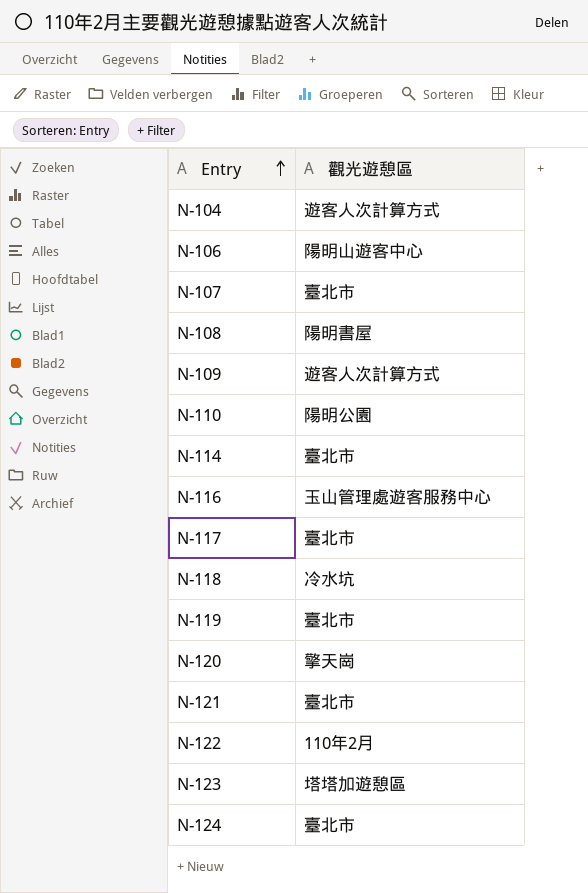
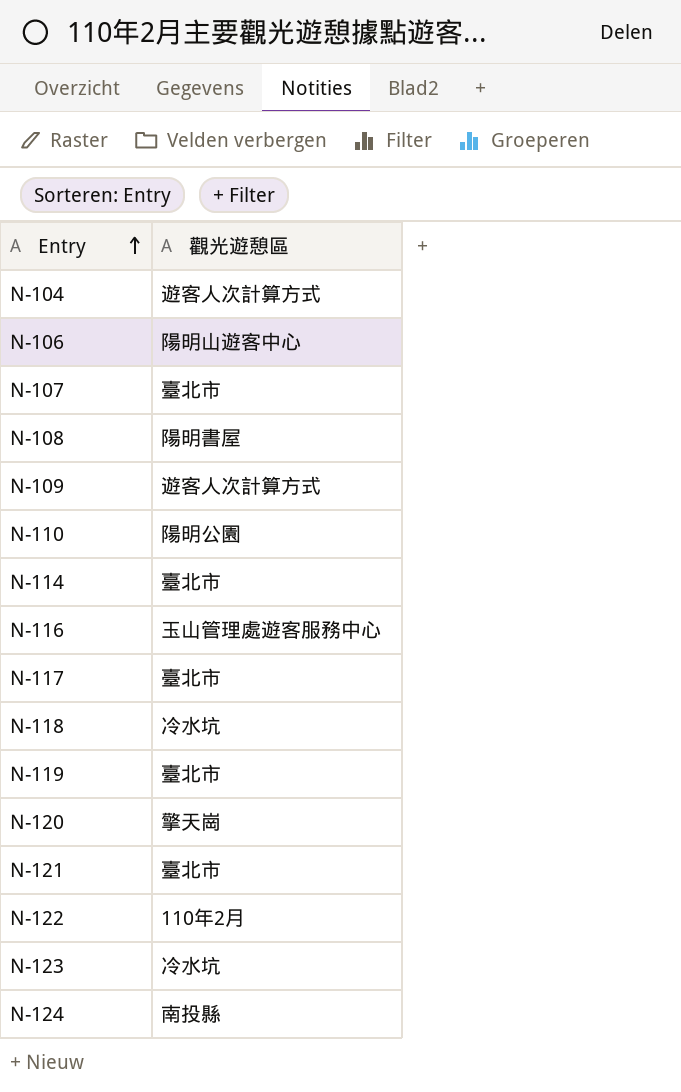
N-123 | 觀光遊憩區: 塔塔加遊憩區 -> 冷水坑
N-124 | 觀光遊憩區: 臺北市 -> 南投縣

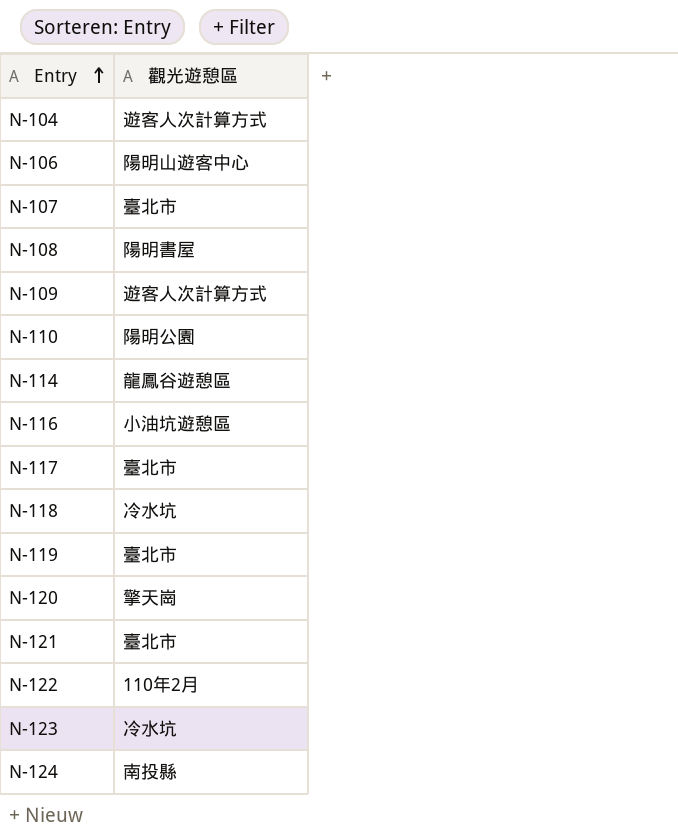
N-114 | 觀光遊憩區: 臺北市 -> 龍鳳谷遊憩區
N-116 | 觀光遊憩區: 玉山管理處遊客服務中心 -> 小油坑遊憩區

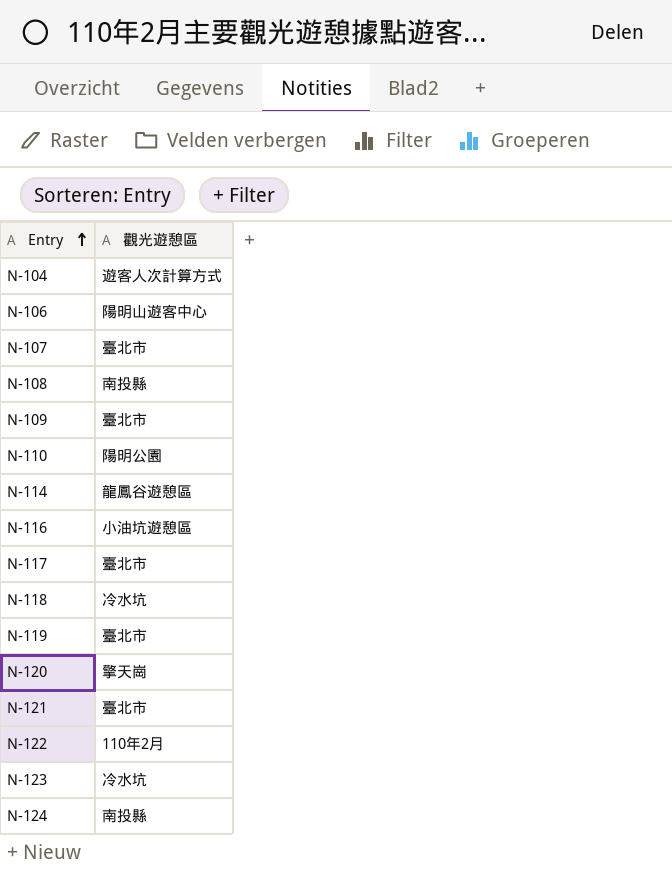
N-108 | 觀光遊憩區: 陽明書屋 -> 南投縣
N-109 | 觀光遊憩區: 遊客人次計算方式 -> 臺北市

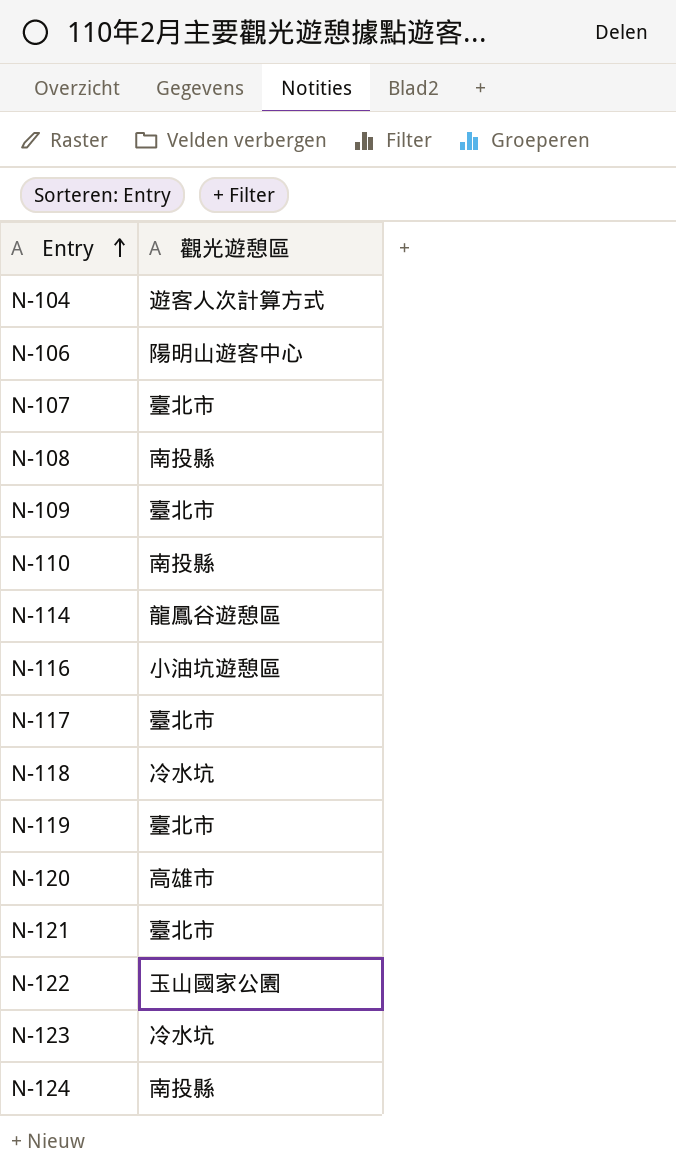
N-110 | 觀光遊憩區: 陽明公園 -> 南投縣
N-120 | 觀光遊憩區: 擎天崗 -> 高雄市
N-122 | 觀光遊憩區: 110年2月 -> 玉山國家公園

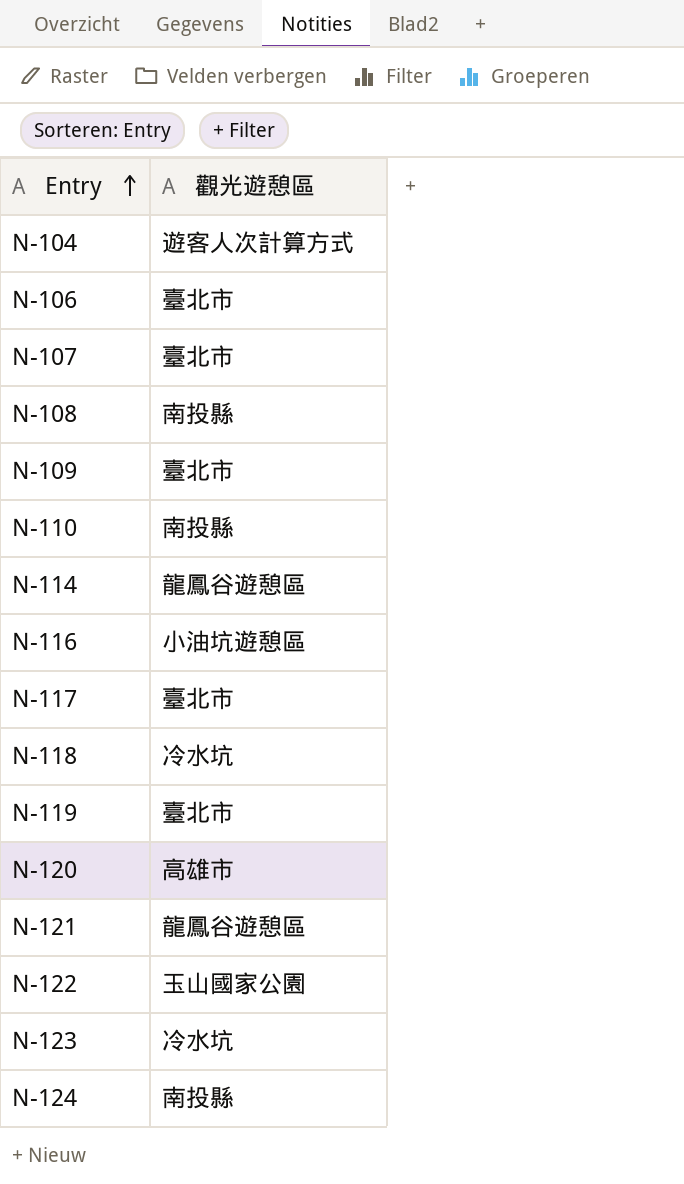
N-106 | 觀光遊憩區: 陽明山遊客中心 -> 臺北市
N-121 | 觀光遊憩區: 臺北市 -> 龍鳳谷遊憩區

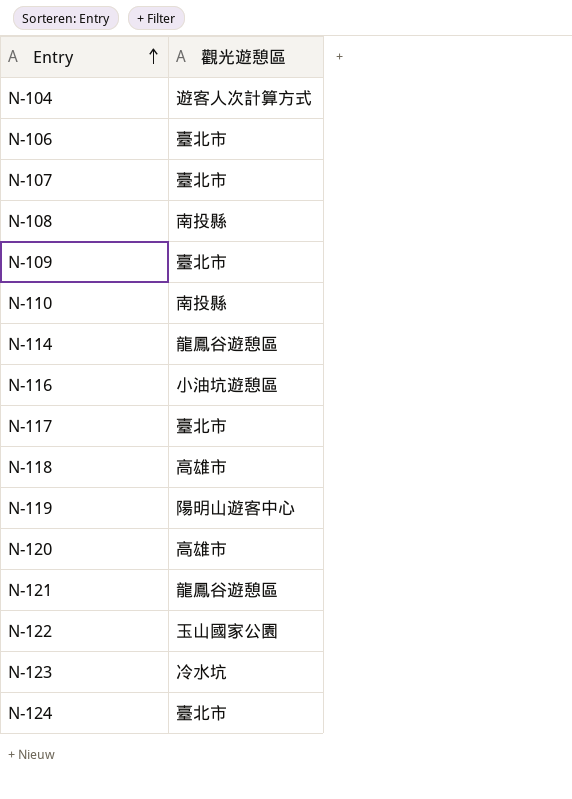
N-118 | 觀光遊憩區: 冷水坑 -> 高雄市
N-119 | 觀光遊憩區: 臺北市 -> 陽明山遊客中心
N-124 | 觀光遊憩區: 南投縣 -> 臺北市

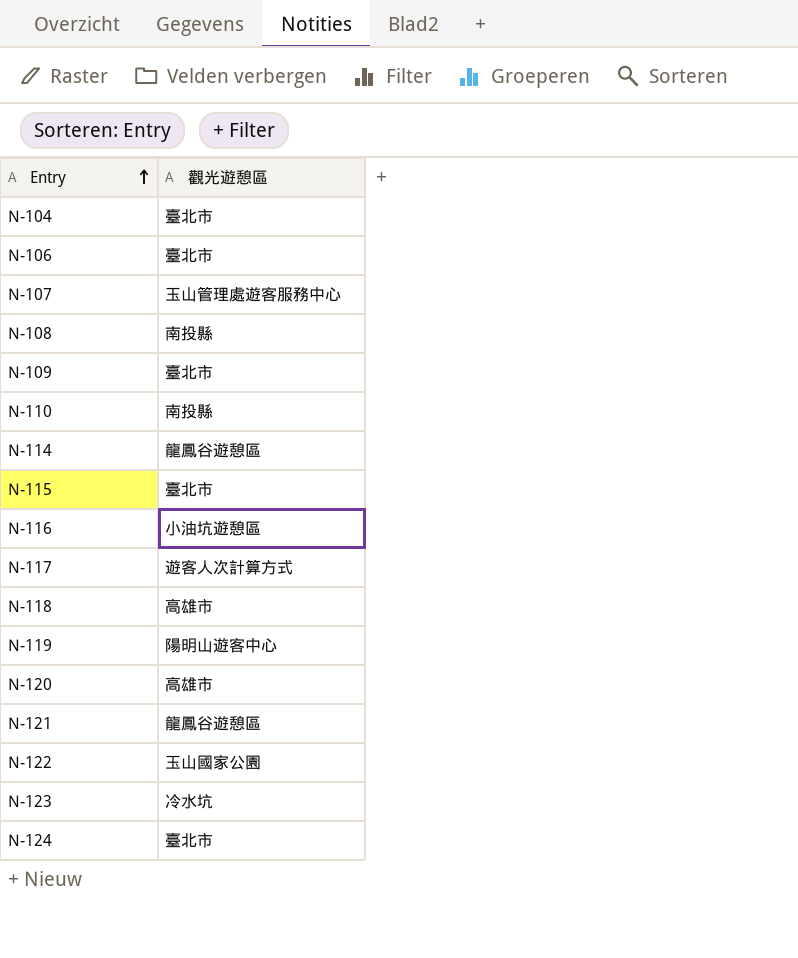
N-104 | 觀光遊憩區: 遊客人次計算方式 -> 臺北市
N-107 | 觀光遊憩區: 臺北市 -> 玉山管理處遊客服務中心
row N-115: none -> 臺北市
N-117 | 觀光遊憩區: 臺北市 -> 遊客人次計算方式

